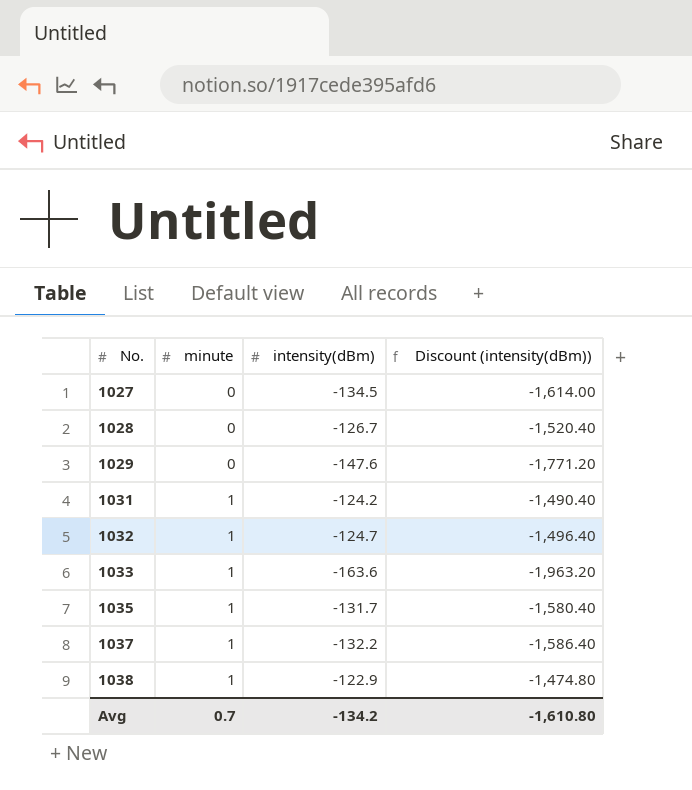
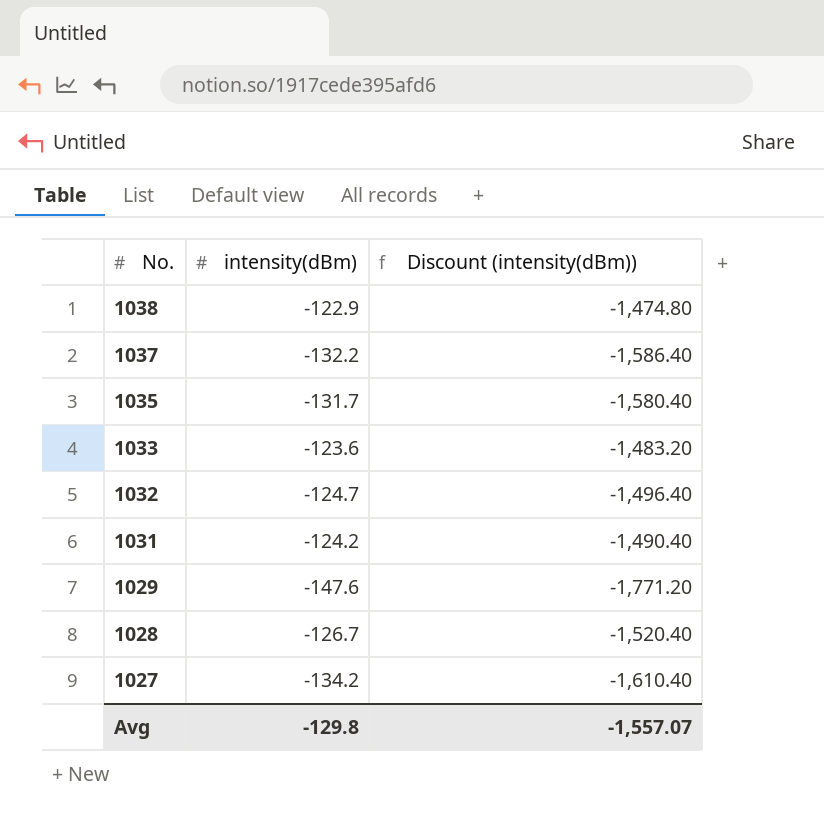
row order: No. ascending -> No. descending
column minute | position: 2 -> none
1033 | intensity(dBm): -163.6 -> -123.6
1033 | Discount (intensity(dBm)): -1,963.20 -> -1,483.20
1027 | intensity(dBm): -134.5 -> -134.2
1027 | Discount (intensity(dBm)): -1,614.00 -> -1,610.40
Avg | intensity(dBm): -134.2 -> -129.8
Avg | Discount (intensity(dBm)): -1,610.80 -> -1,557.07

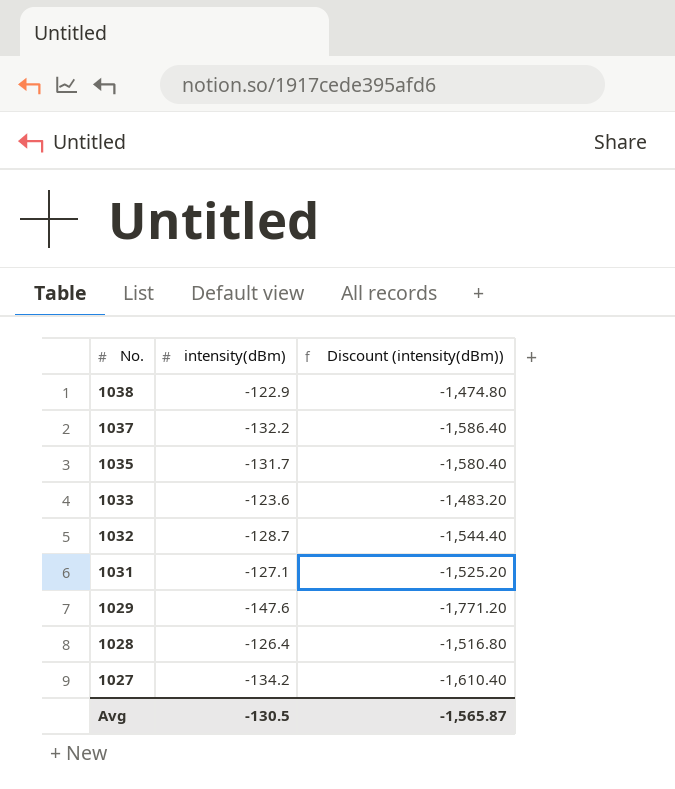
1032 | intensity(dBm): -124.7 -> -128.7
1032 | Discount (intensity(dBm)): -1,496.40 -> -1,544.40
1031 | intensity(dBm): -124.2 -> -127.1
1031 | Discount (intensity(dBm)): -1,490.40 -> -1,525.20
1028 | intensity(dBm): -126.7 -> -126.4
1028 | Discount (intensity(dBm)): -1,520.40 -> -1,516.80
Avg | intensity(dBm): -129.8 -> -130.5
Avg | Discount (intensity(dBm)): -1,557.07 -> -1,565.87

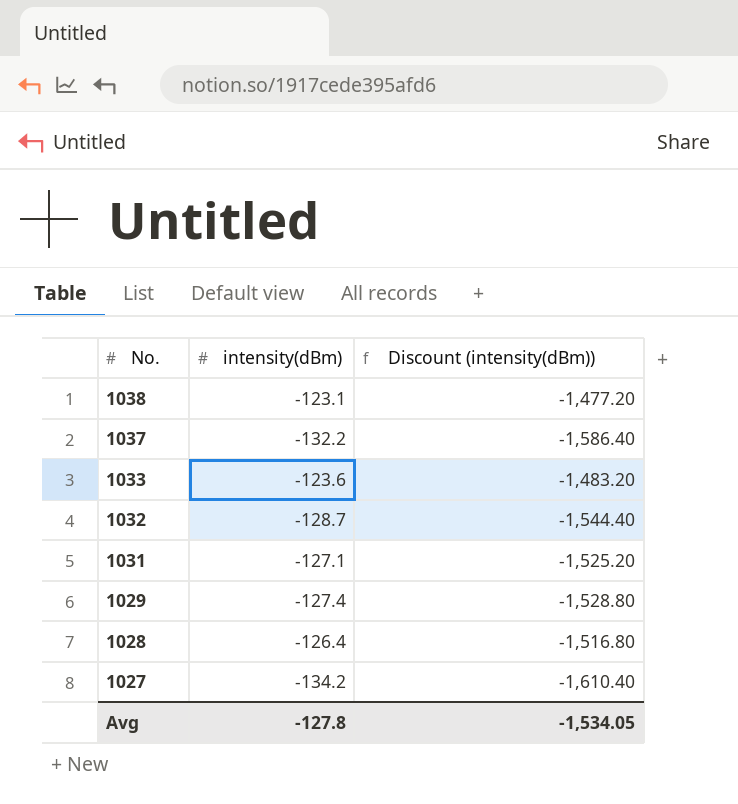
row 1035: -131.7 | -1,580.40 -> none
1038 | intensity(dBm): -122.9 -> -123.1
1038 | Discount (intensity(dBm)): -1,474.80 -> -1,477.20
1029 | intensity(dBm): -147.6 -> -127.4
1029 | Discount (intensity(dBm)): -1,771.20 -> -1,528.80
Avg | intensity(dBm): -130.5 -> -127.8
Avg | Discount (intensity(dBm)): -1,565.87 -> -1,534.05

